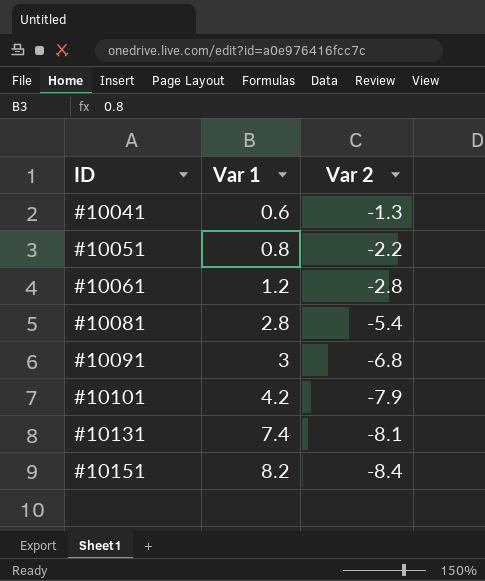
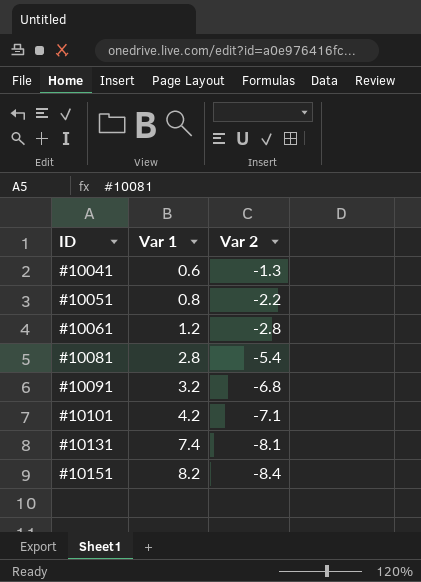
#10091 | Var 1: 3 -> 3.2
#10101 | Var 2: -7.9 -> -7.1

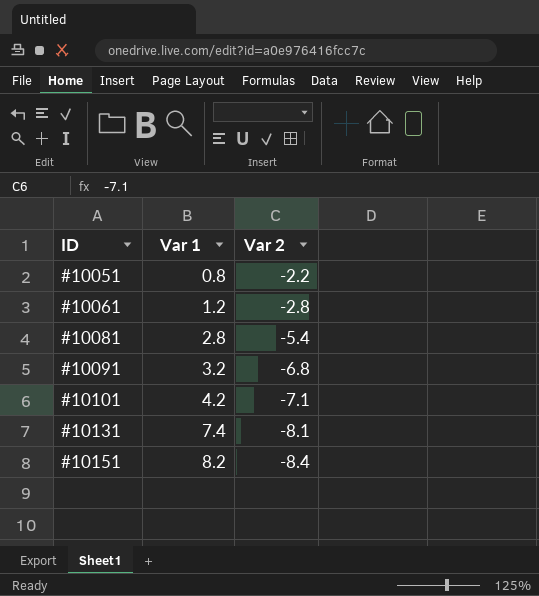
row #10041: 0.6 | -1.3 -> none

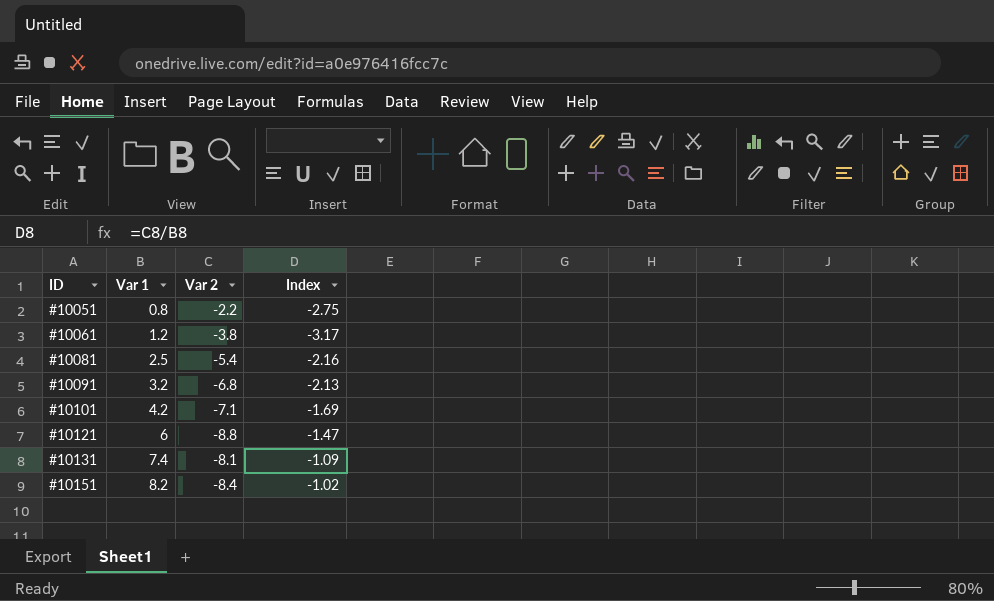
column Index | formula: none -> [Var 2] / [Var 1]
#10061 | Var 2: -2.8 -> -3.8
#10081 | Var 1: 2.8 -> 2.5
row #10121: none -> 6 | -8.8 | -1.47

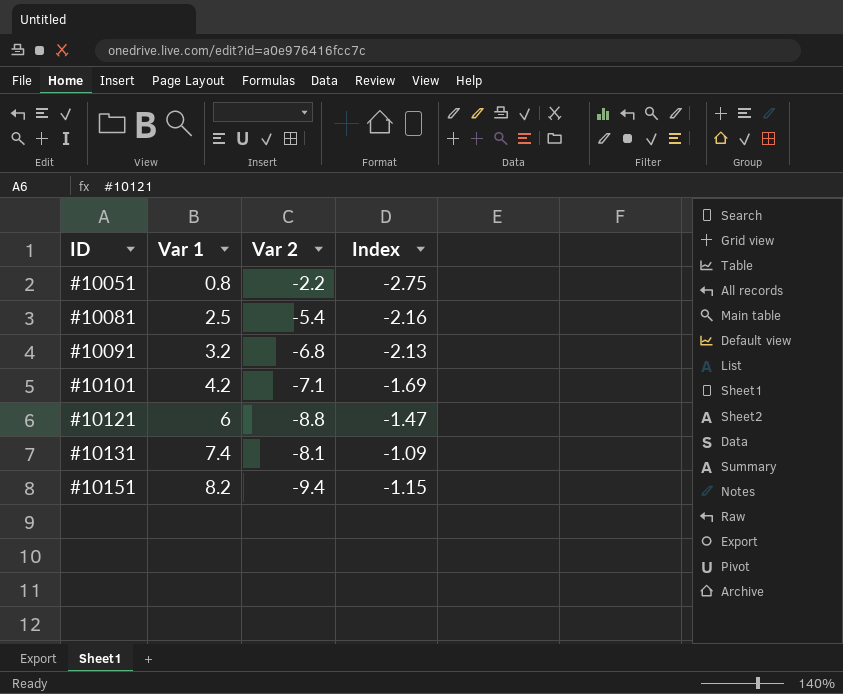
row #10061: 1.2 | -3.8 | -3.17 -> none
#10151 | Var 2: -8.4 -> -9.4
#10151 | Index: -1.02 -> -1.15

